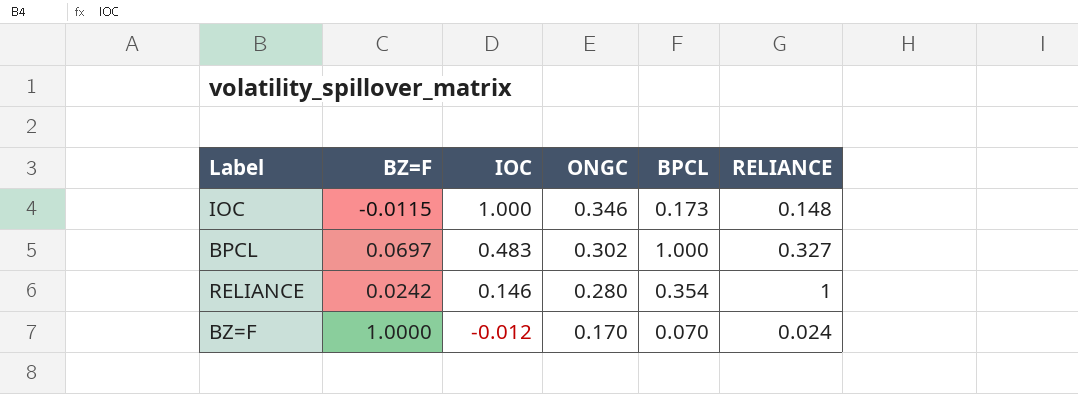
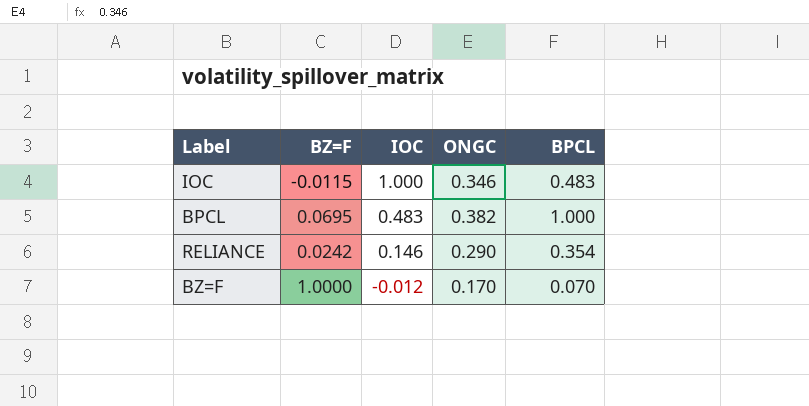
column RELIANCE | position: 6 -> none
IOC | BPCL: 0.173 -> 0.483
BPCL | BZ=F: 0.0697 -> 0.0695
BPCL | ONGC: 0.302 -> 0.382
RELIANCE | ONGC: 0.280 -> 0.290

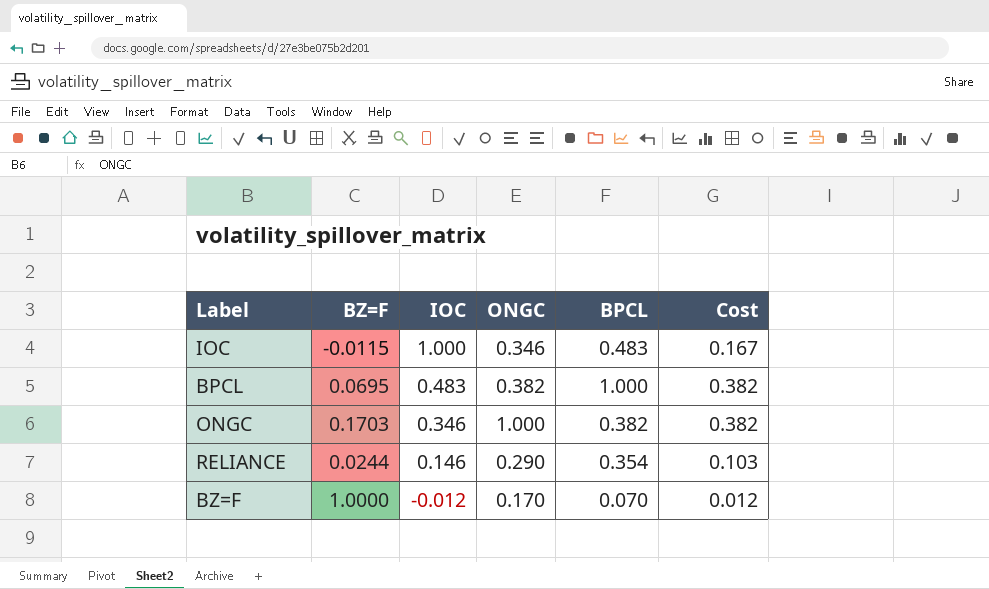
column Cost | formula: none -> [ONGC] * [BPCL]
row ONGC: none -> 0.1703 | 0.346 | 1.000 | 0.382 | 0.382
RELIANCE | BZ=F: 0.0242 -> 0.0244

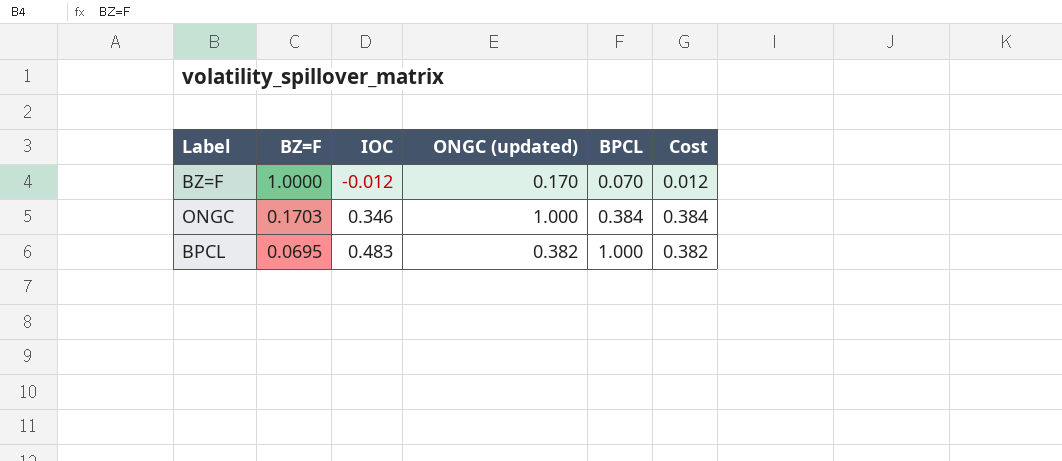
row order: IOC descending -> BZ=F descending
column name: ONGC -> ONGC (updated)
row IOC: -0.0115 | 1.000 | 0.346 | 0.483 | 0.167 -> none
row RELIANCE: 0.0244 | 0.146 | 0.290 | 0.354 | 0.103 -> none
ONGC | BPCL: 0.382 -> 0.384
ONGC | Cost: 0.382 -> 0.384

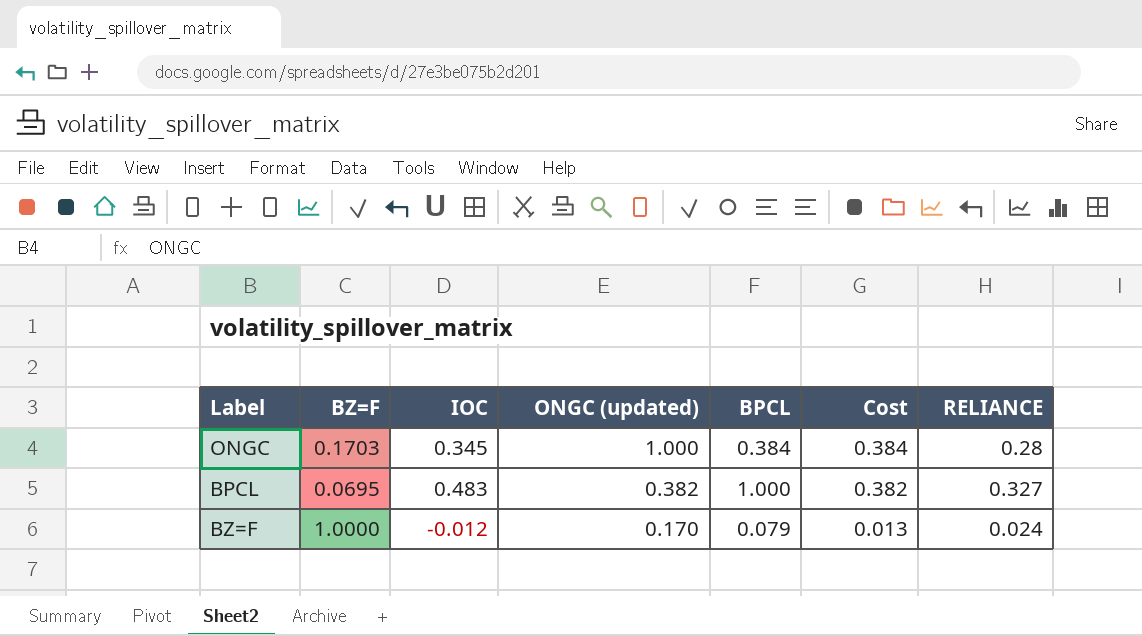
row order: BZ=F descending -> ONGC (updated) descending
column RELIANCE | position: none -> 7
ONGC | IOC: 0.346 -> 0.345
BZ=F | BPCL: 0.070 -> 0.079
BZ=F | Cost: 0.012 -> 0.013

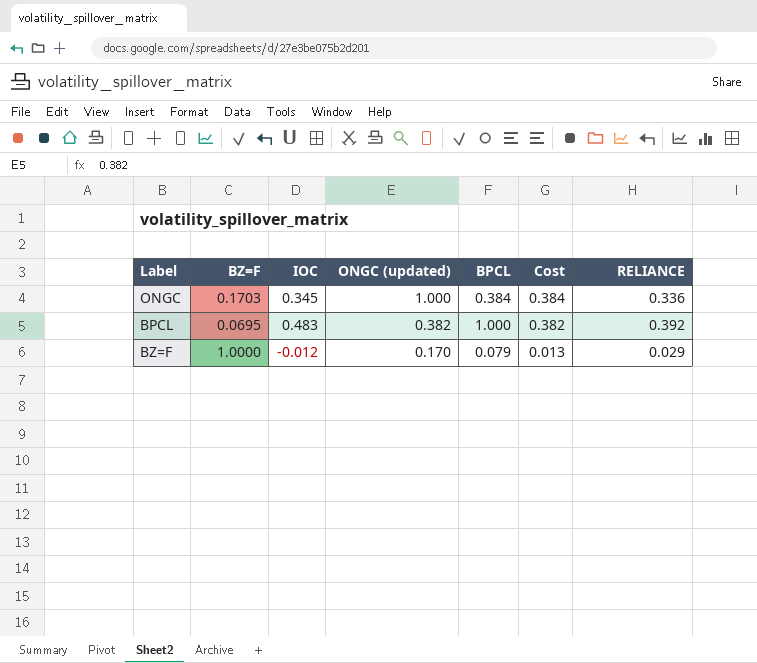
ONGC | RELIANCE: 0.28 -> 0.336
BPCL | RELIANCE: 0.327 -> 0.392
BZ=F | RELIANCE: 0.024 -> 0.029

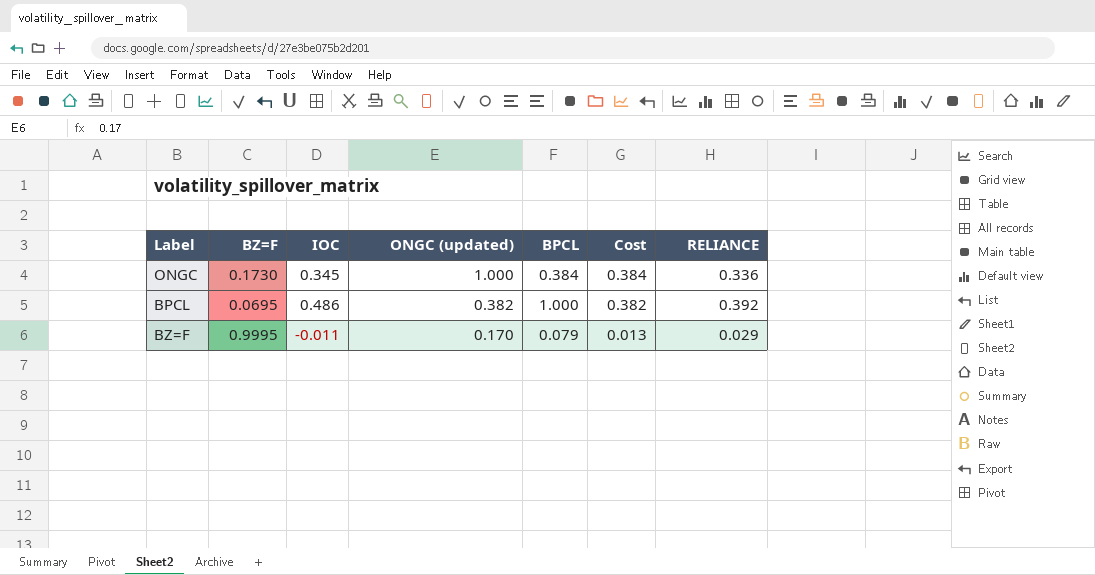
ONGC | BZ=F: 0.1703 -> 0.1730
BPCL | IOC: 0.483 -> 0.486
BZ=F | BZ=F: 1.0000 -> 0.9995
BZ=F | IOC: -0.012 -> -0.011

